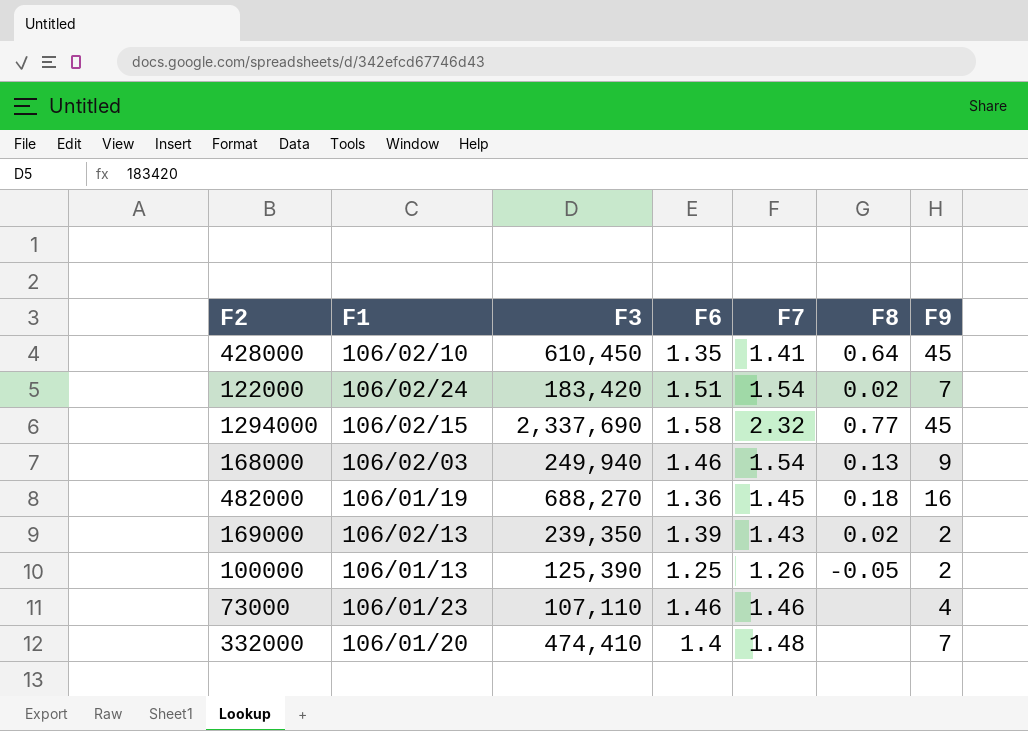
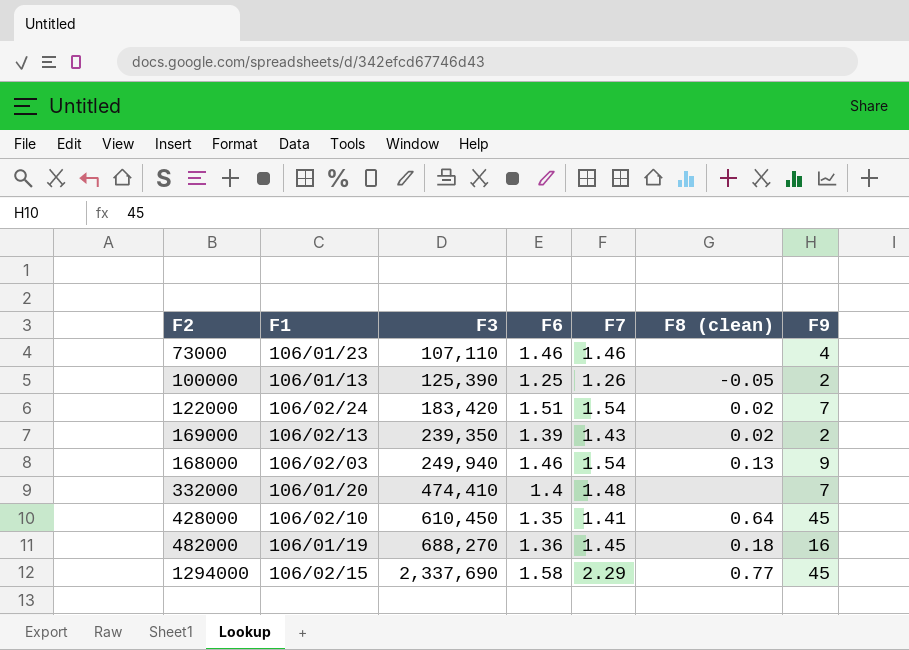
row order: none -> F3 ascending
column name: F8 -> F8 (clean)
1294000 | F7: 2.32 -> 2.29

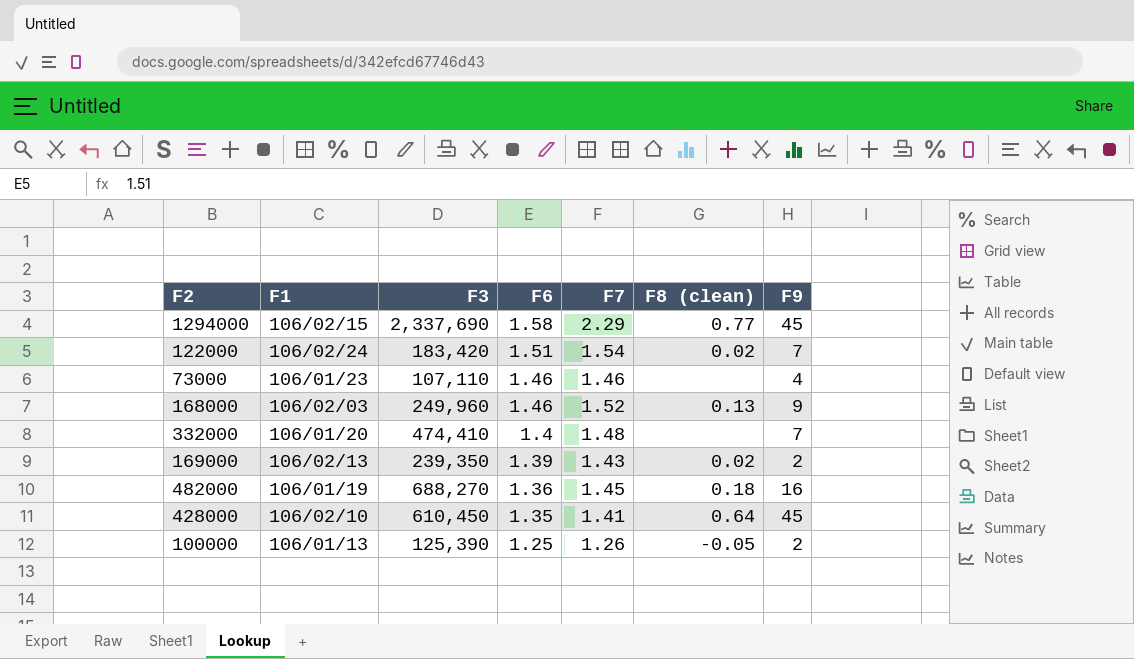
row order: F3 ascending -> F6 descending
168000 | F3: 249,940 -> 249,960
168000 | F7: 1.54 -> 1.52

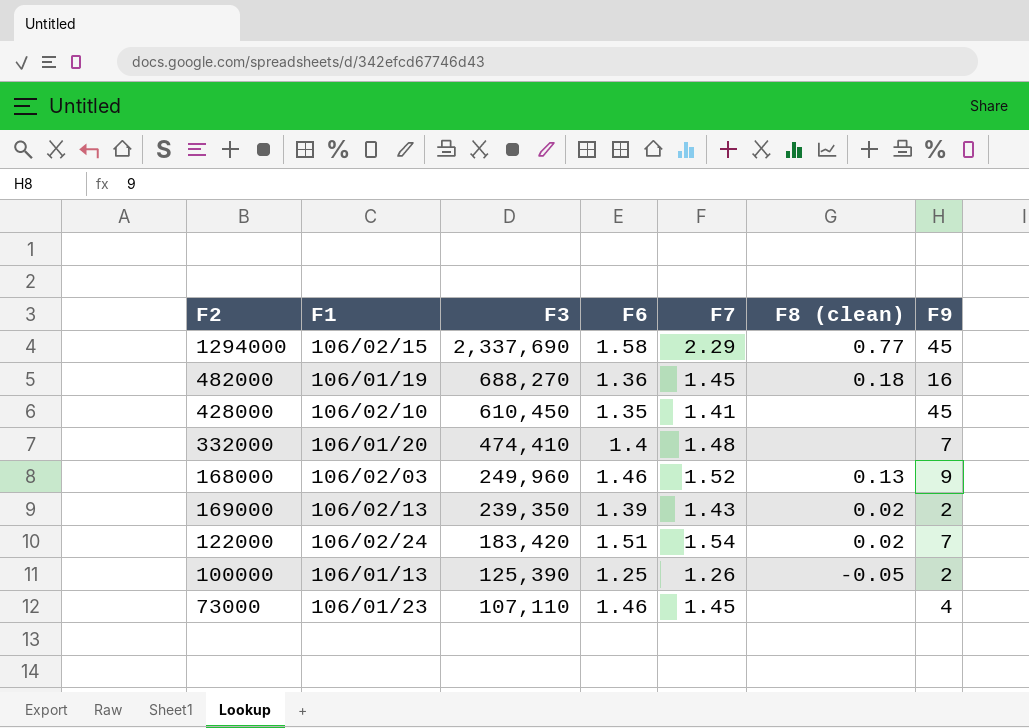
row order: F6 descending -> F3 descending
428000 | F8 (clean): 0.64 -> none
73000 | F7: 1.46 -> 1.45

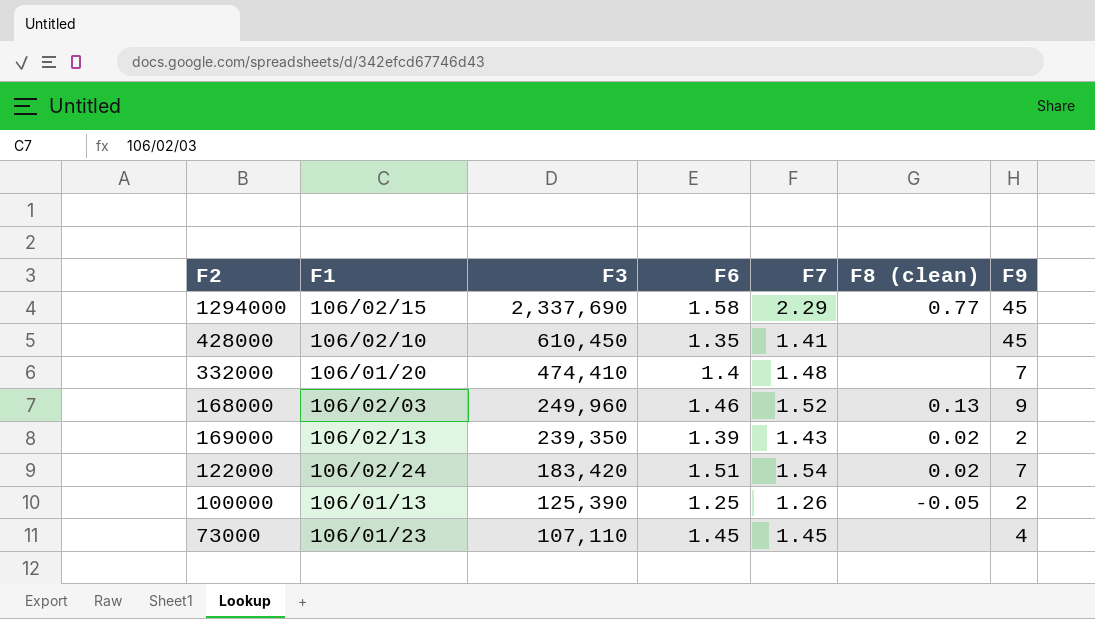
row 482000: 106/01/19 | 688,270 | 1.36 | 1.45 | 0.18 | 16 -> none
73000 | F6: 1.46 -> 1.45

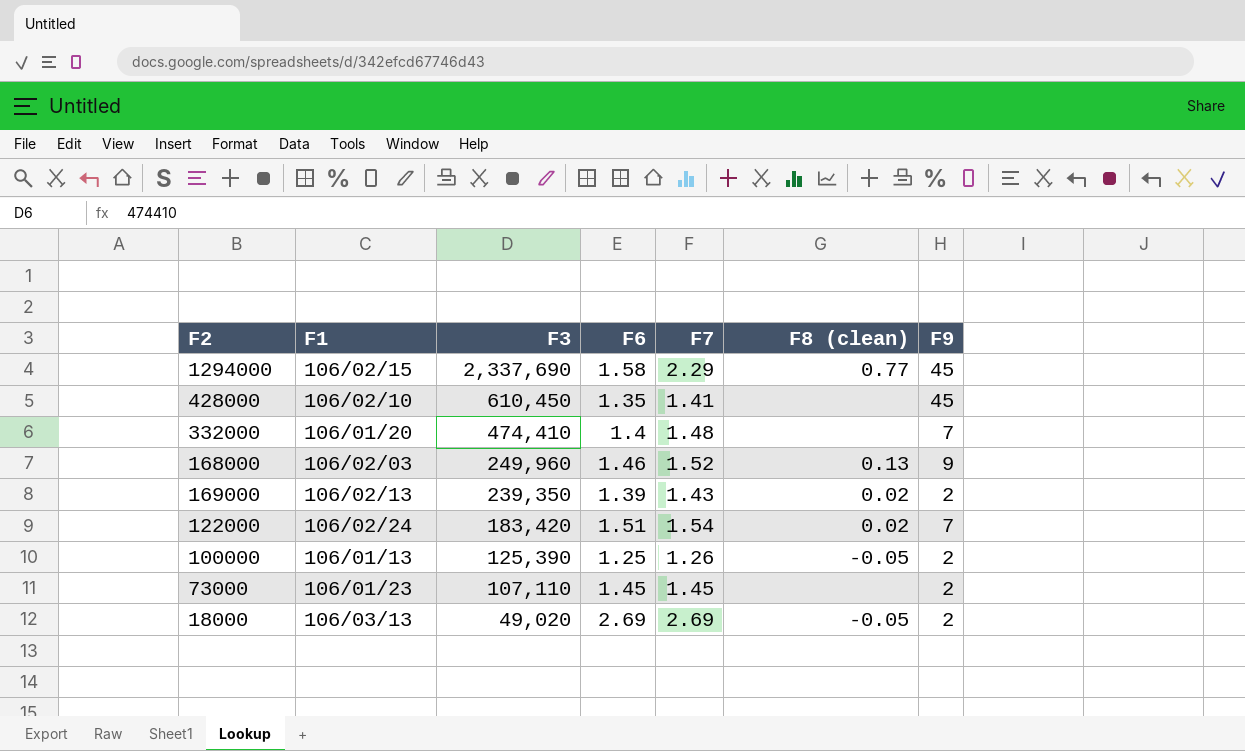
73000 | F9: 4 -> 2
row 18000: none -> 106/03/13 | 49,020 | 2.69 | 2.69 | -0.05 | 2

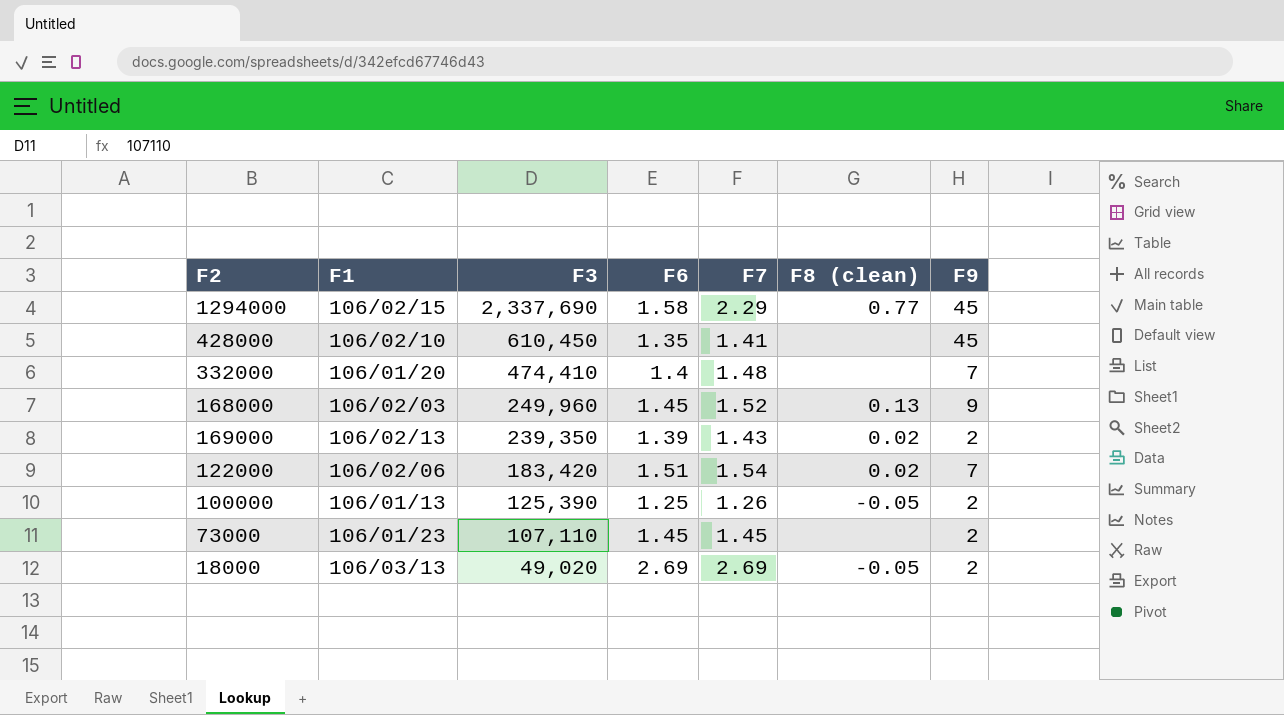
168000 | F6: 1.46 -> 1.45
122000 | F1: 106/02/24 -> 106/02/06

